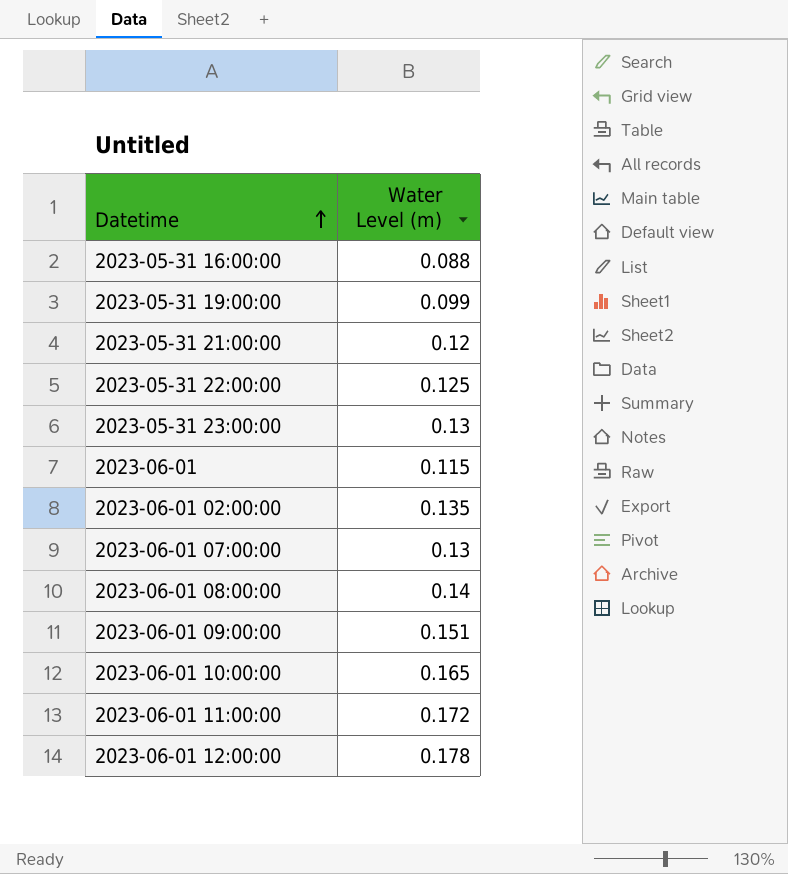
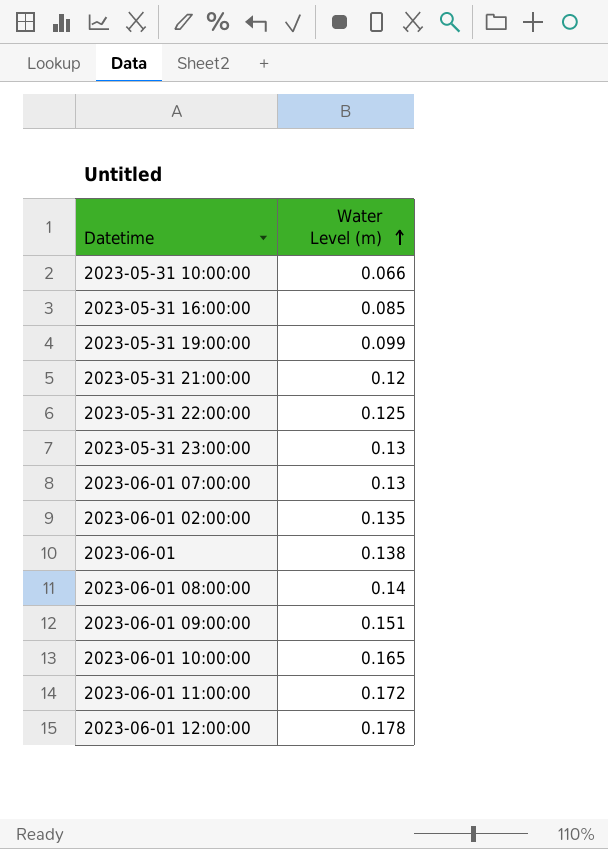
row order: Datetime ascending -> Water Level (m) ascending
row 2023-05-31 10:00:00: none -> 0.066
2023-05-31 16:00:00 | Water Level (m): 0.088 -> 0.085
2023-06-01 | Water Level (m): 0.115 -> 0.138

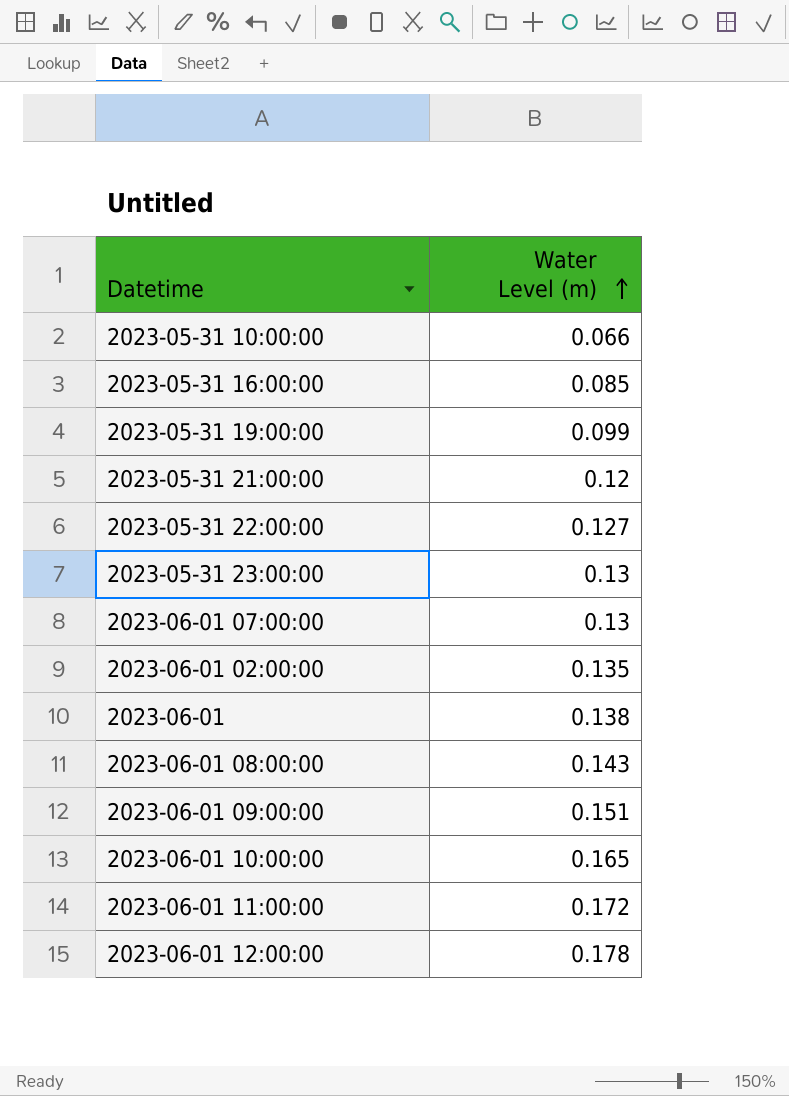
2023-05-31 22:00:00 | Water Level (m): 0.125 -> 0.127
2023-06-01 08:00:00 | Water Level (m): 0.14 -> 0.143

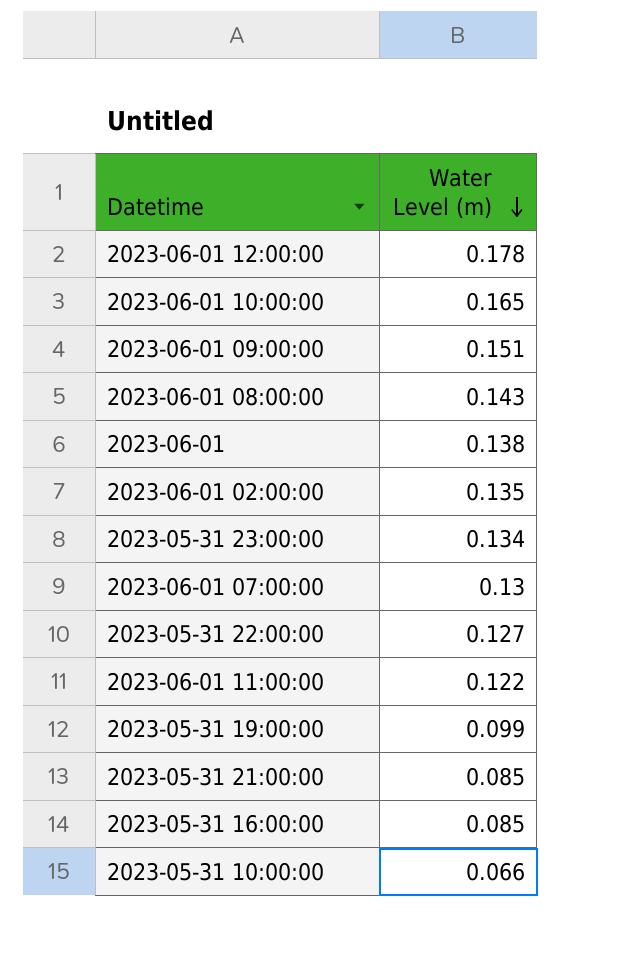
row order: Water Level (m) ascending -> Water Level (m) descending
2023-05-31 23:00:00 | Water Level (m): 0.13 -> 0.134
2023-06-01 11:00:00 | Water Level (m): 0.172 -> 0.122
2023-05-31 21:00:00 | Water Level (m): 0.12 -> 0.085

